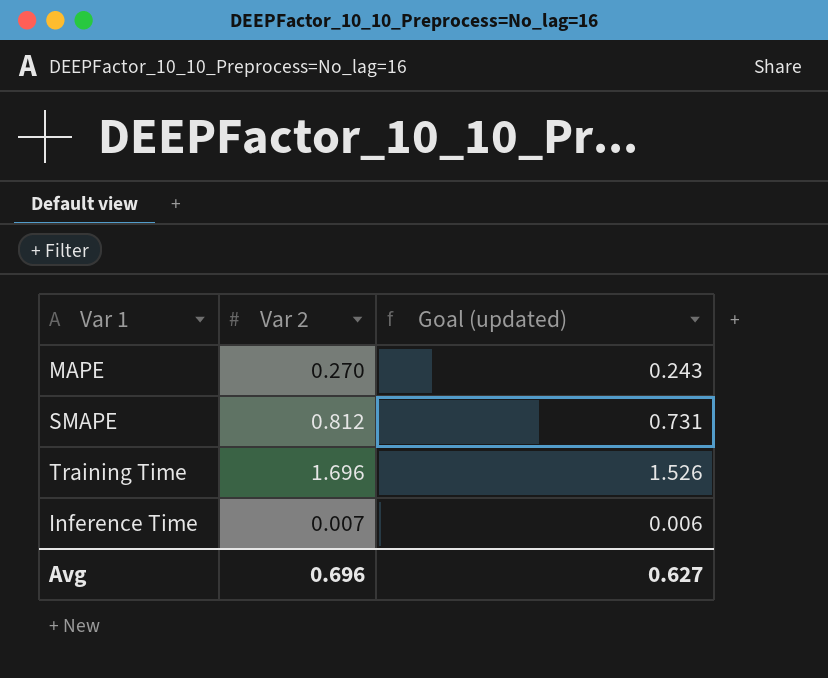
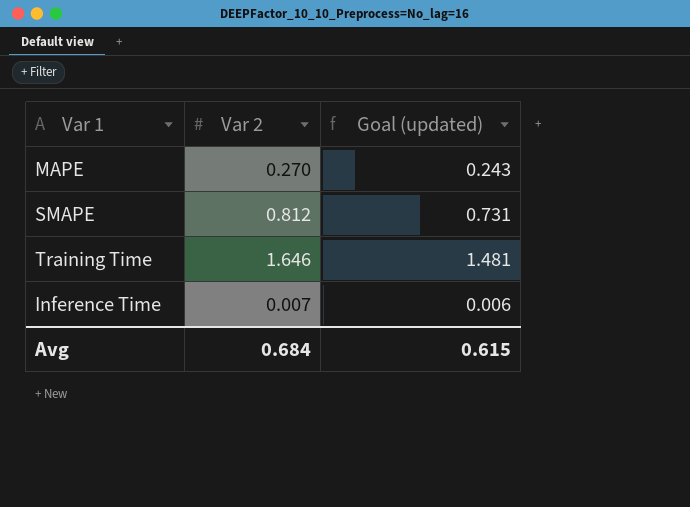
Training Time | Var 2: 1.696 -> 1.646
Training Time | Goal (updated): 1.526 -> 1.481
Avg | Var 2: 0.696 -> 0.684
Avg | Goal (updated): 0.627 -> 0.615

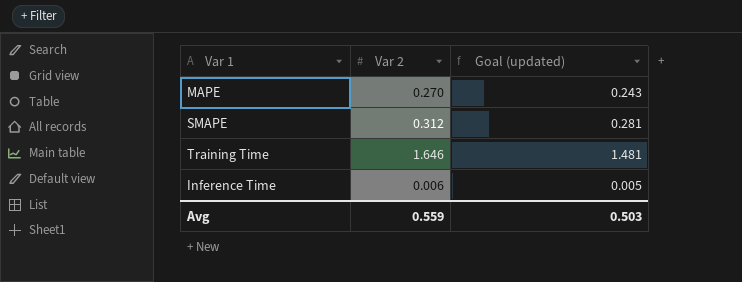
SMAPE | Var 2: 0.812 -> 0.312
SMAPE | Goal (updated): 0.731 -> 0.281
Inference Time | Var 2: 0.007 -> 0.006
Inference Time | Goal (updated): 0.006 -> 0.005
Avg | Var 2: 0.684 -> 0.559
Avg | Goal (updated): 0.615 -> 0.503

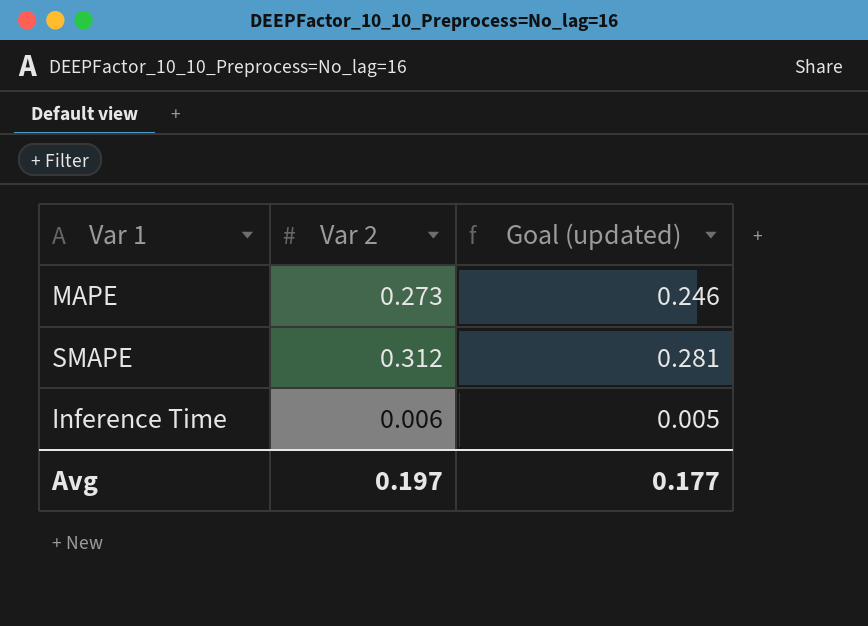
row Training Time: 1.646 | 1.481 -> none
MAPE | Var 2: 0.270 -> 0.273
MAPE | Goal (updated): 0.243 -> 0.246
Avg | Var 2: 0.559 -> 0.197
Avg | Goal (updated): 0.503 -> 0.177

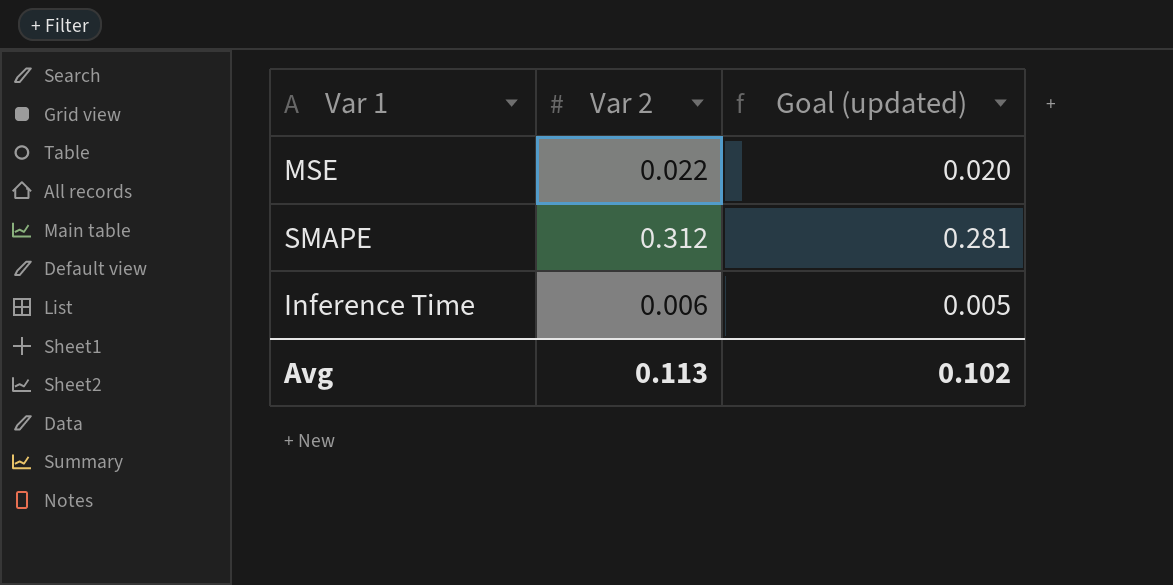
row MAPE: 0.273 | 0.246 -> none
row MSE: none -> 0.022 | 0.020
Avg | Var 2: 0.197 -> 0.113
Avg | Goal (updated): 0.177 -> 0.102

